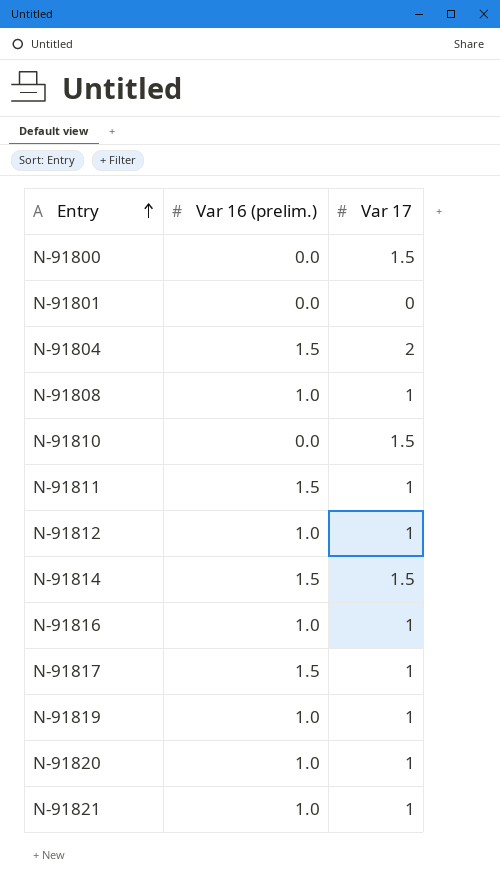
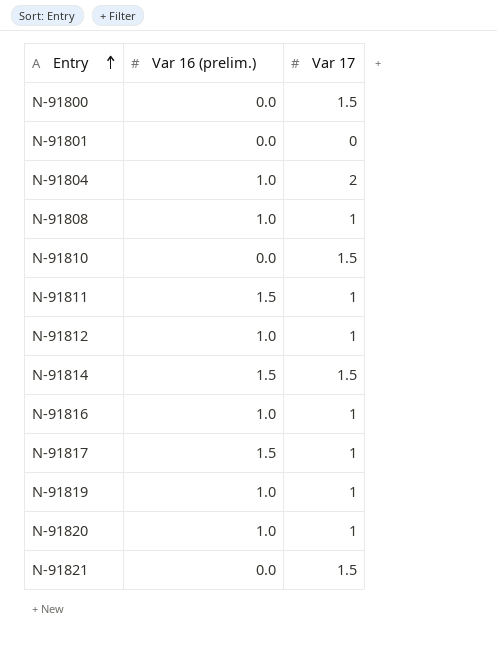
N-91804 | Var 16 (prelim.): 1.5 -> 1.0
N-91821 | Var 16 (prelim.): 1.0 -> 0.0
N-91821 | Var 17: 1 -> 1.5

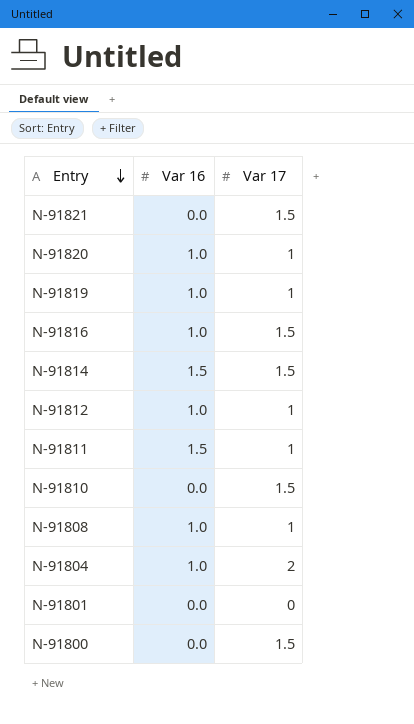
row order: Entry ascending -> Entry descending
column name: Var 16 (prelim.) -> Var 16
row N-91817: 1.5 | 1 -> none
N-91816 | Var 17: 1 -> 1.5

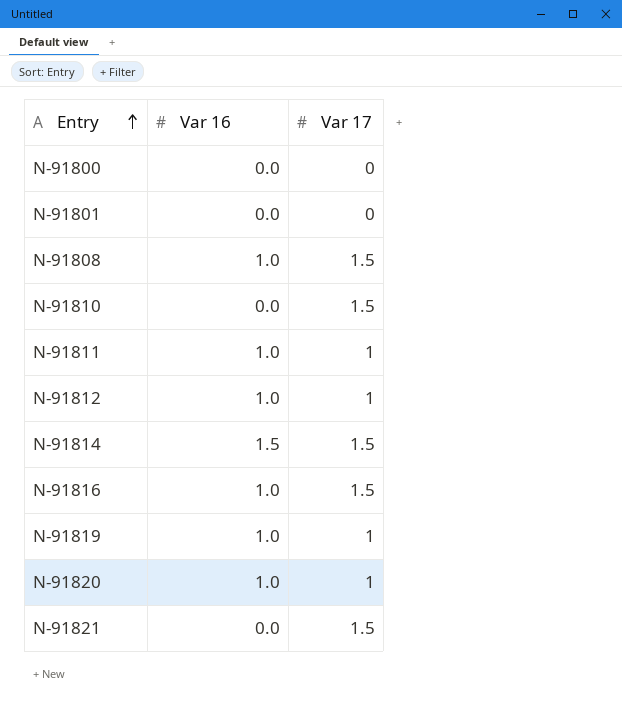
row order: Entry descending -> Entry ascending
row N-91804: 1.0 | 2 -> none
N-91800 | Var 17: 1.5 -> 0
N-91808 | Var 17: 1 -> 1.5
N-91811 | Var 16: 1.5 -> 1.0

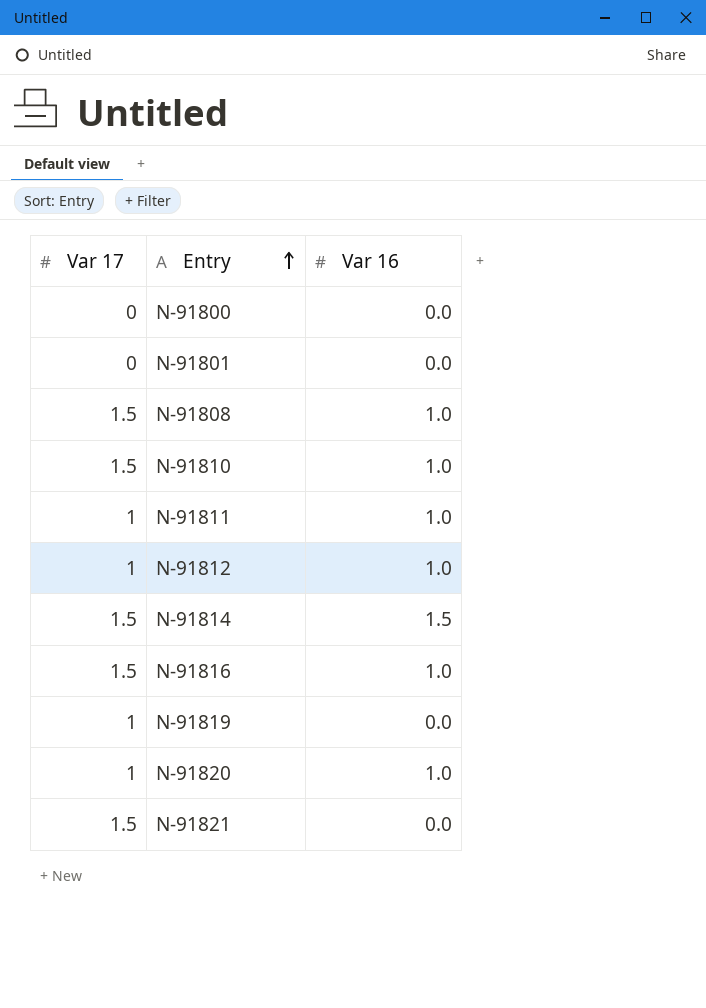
column Var 17 | position: 3 -> 1
N-91810 | Var 16: 0.0 -> 1.0
N-91819 | Var 16: 1.0 -> 0.0

